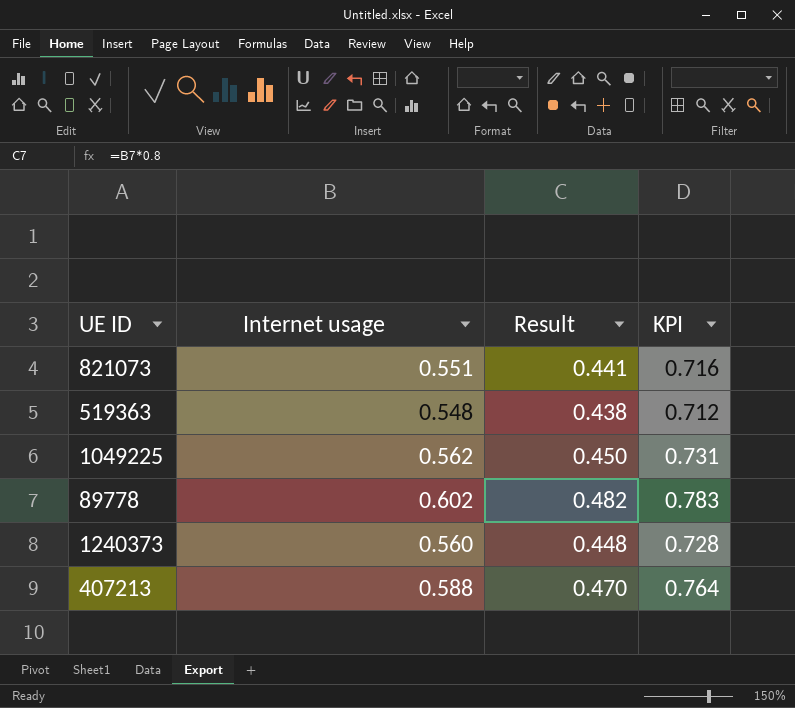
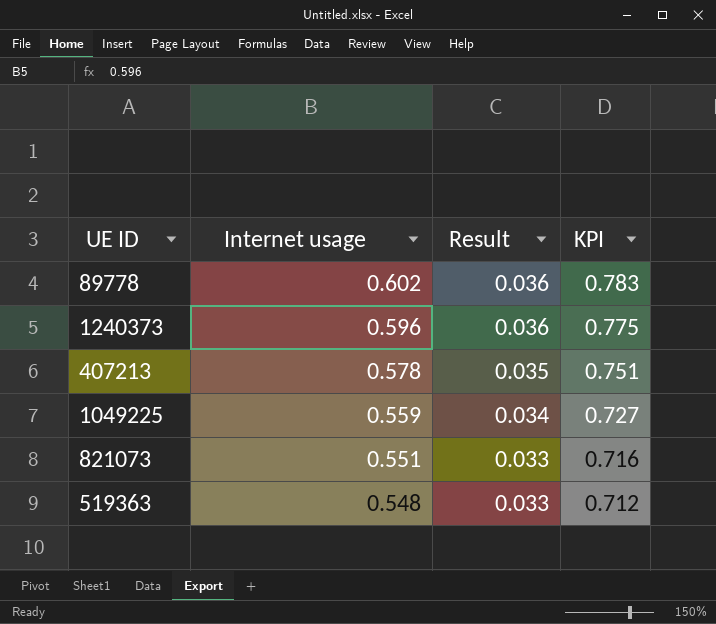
row order: none -> Internet usage descending
column Result | formula: [Internet usage] * 0.8 -> [Internet usage] * 0.06
1240373 | Internet usage: 0.560 -> 0.596
1240373 | KPI: 0.728 -> 0.775
407213 | Internet usage: 0.588 -> 0.578
407213 | KPI: 0.764 -> 0.751
1049225 | Internet usage: 0.562 -> 0.559
1049225 | KPI: 0.731 -> 0.727

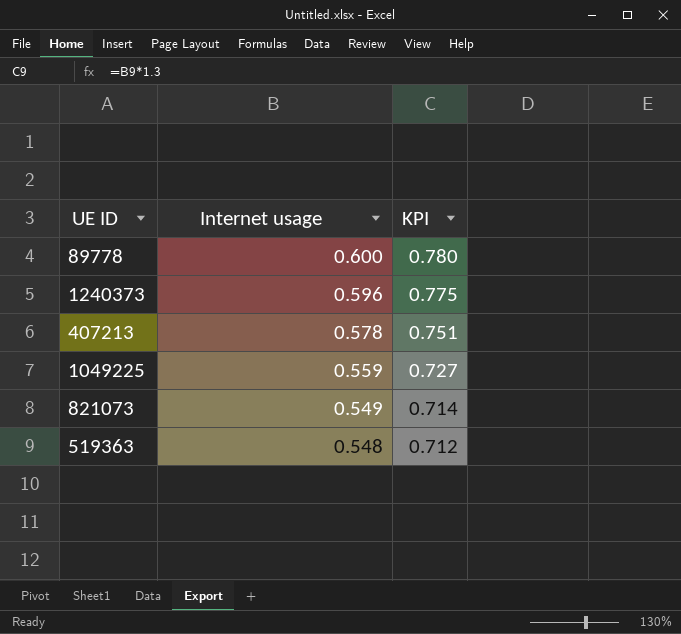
column Result | formula: [Internet usage] * 0.06 -> none
89778 | Internet usage: 0.602 -> 0.600
89778 | KPI: 0.783 -> 0.780
821073 | Internet usage: 0.551 -> 0.549
821073 | KPI: 0.716 -> 0.714

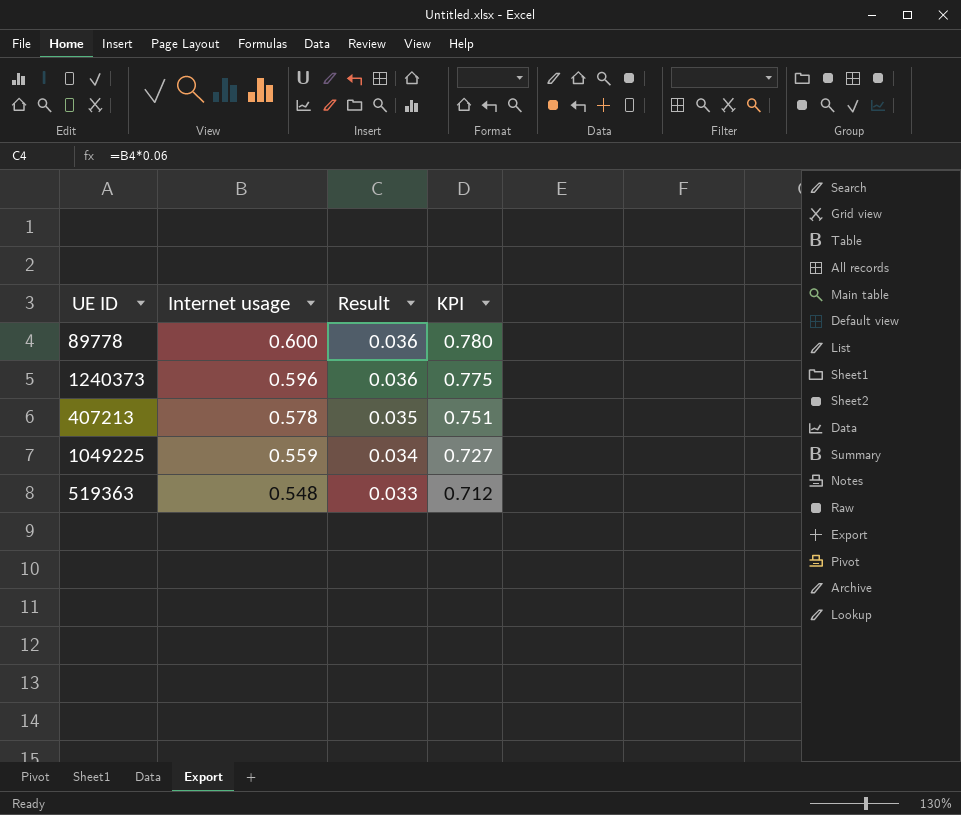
column Result | formula: none -> [Internet usage] * 0.06
row 821073: 0.549 | 0.714 -> none

